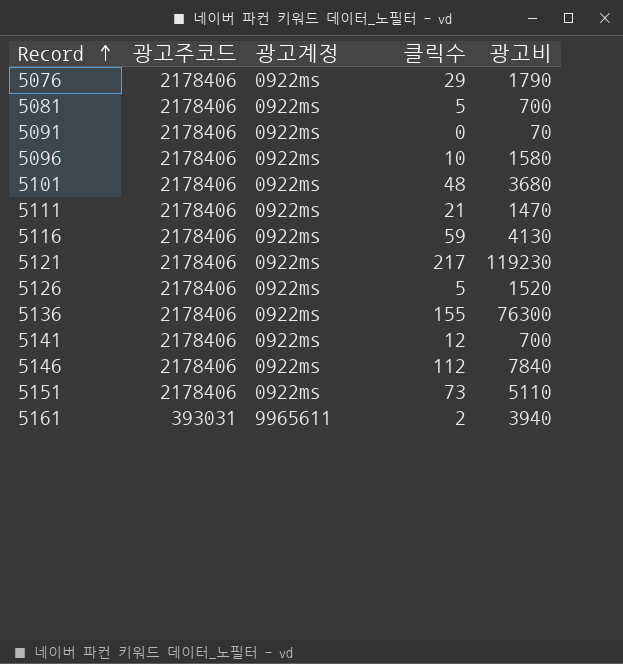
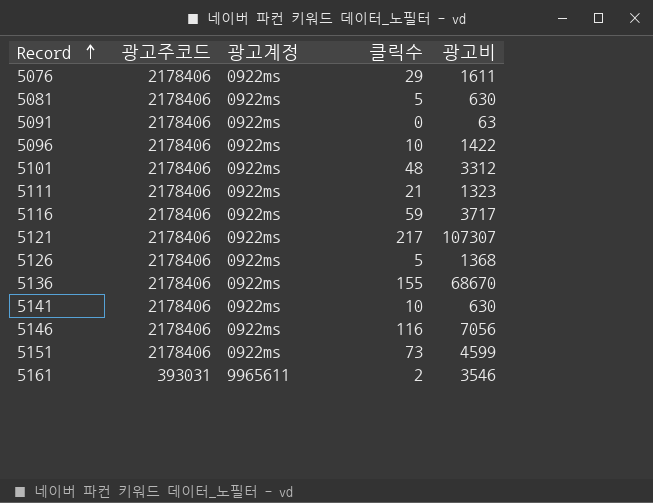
5076 | 광고비: 1790 -> 1611
5081 | 광고비: 700 -> 630
5091 | 광고비: 70 -> 63
5096 | 광고비: 1580 -> 1422
5101 | 광고비: 3680 -> 3312
5111 | 광고비: 1470 -> 1323
5116 | 광고비: 4130 -> 3717
5121 | 광고비: 119230 -> 107307
5126 | 광고비: 1520 -> 1368
5136 | 광고비: 76300 -> 68670
5141 | 클릭수: 12 -> 10
5141 | 광고비: 700 -> 630
5146 | 클릭수: 112 -> 116
5146 | 광고비: 7840 -> 7056
5151 | 광고비: 5110 -> 4599
5161 | 광고비: 3940 -> 3546

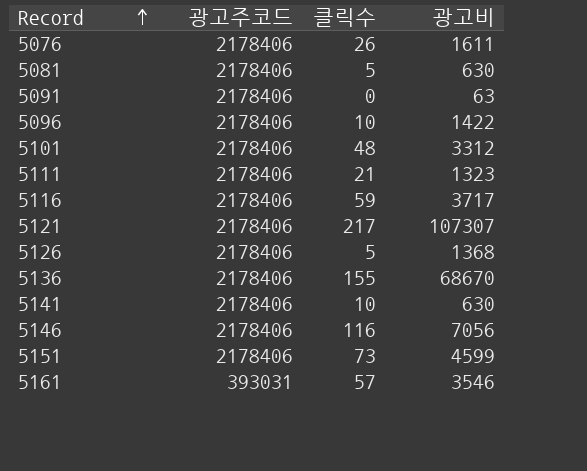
column 광고계정 | position: 3 -> none
5076 | 클릭수: 29 -> 26
5161 | 클릭수: 2 -> 57

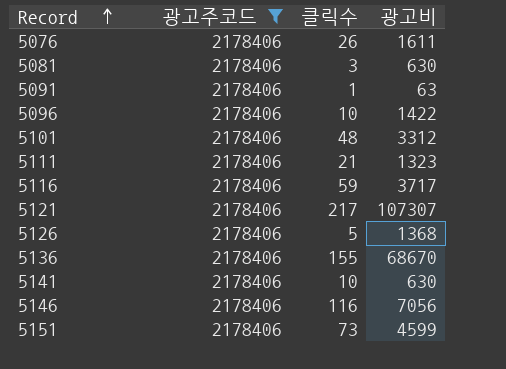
filter: none -> 광고주코드 = 2178406
5081 | 클릭수: 5 -> 3
5091 | 클릭수: 0 -> 1

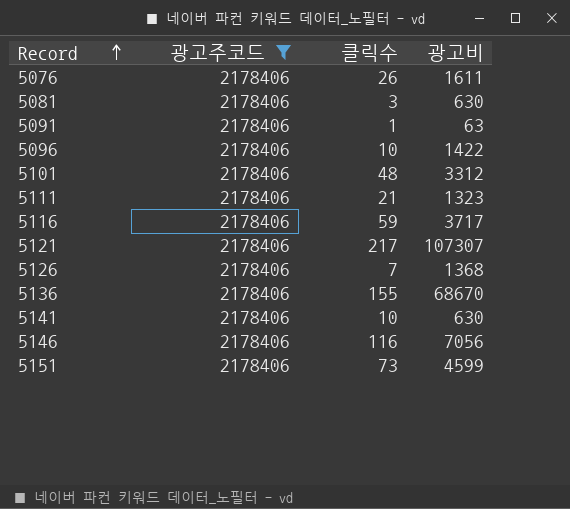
5126 | 클릭수: 5 -> 7

